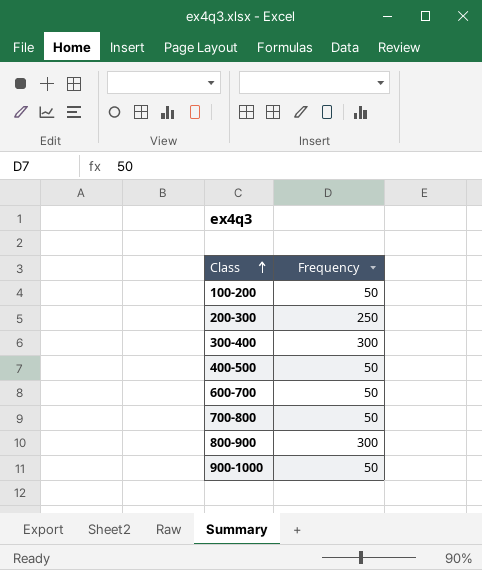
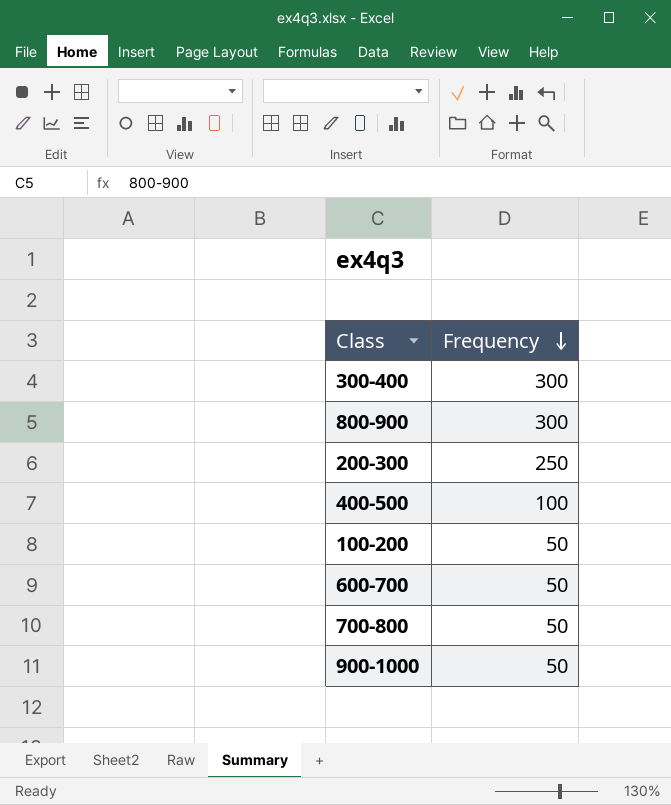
row order: Class ascending -> Frequency descending
400-500 | Frequency: 50 -> 100

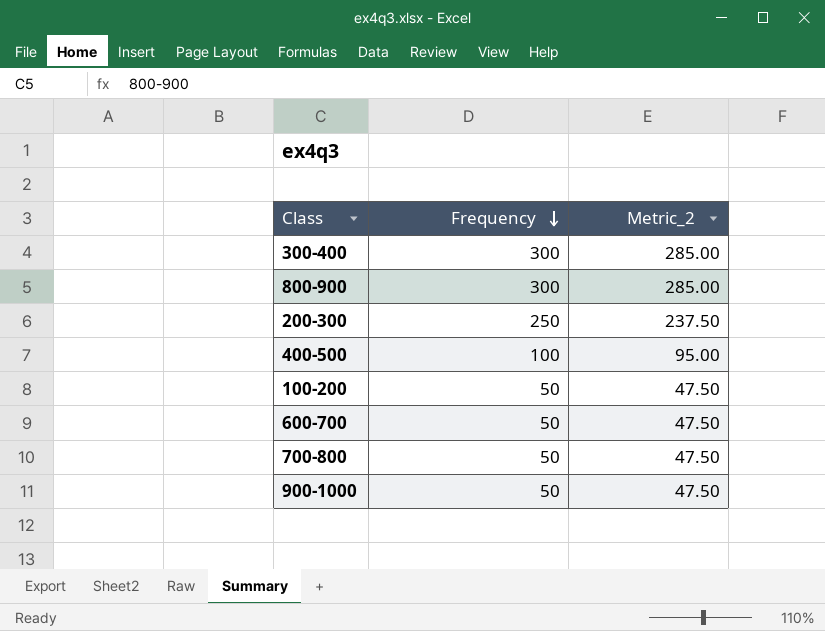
column Metric_2 | formula: none -> [Frequency] * 0.95

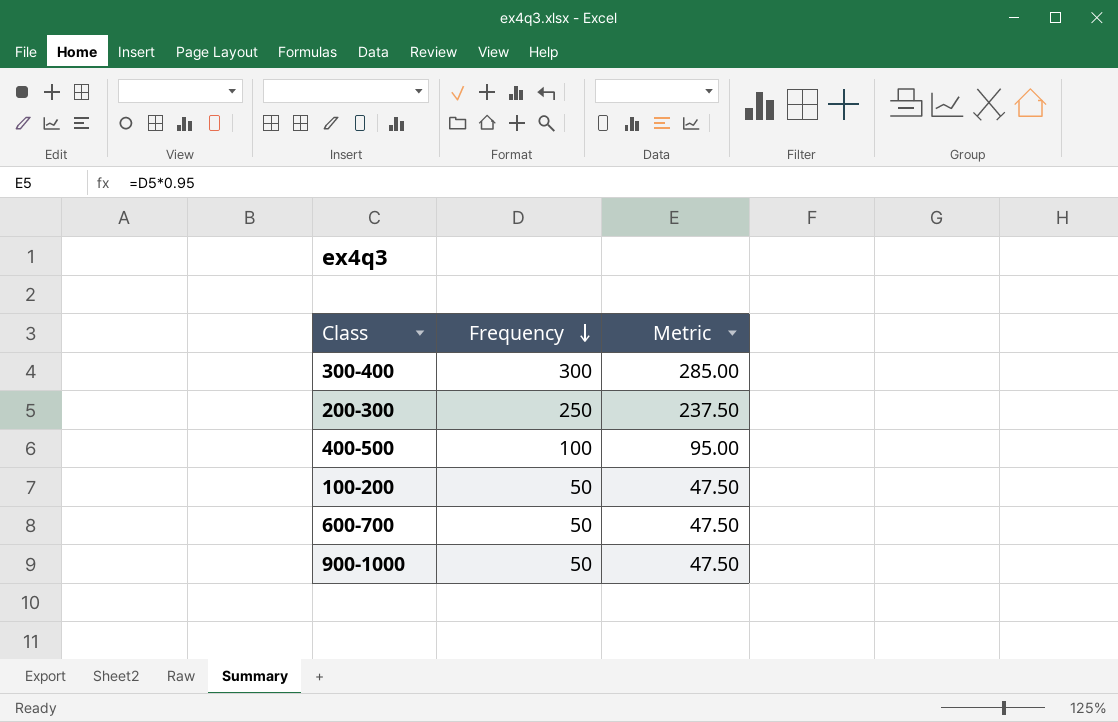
column name: Metric_2 -> Metric
row 800-900: 300 | 285.00 -> none
row 700-800: 50 | 47.50 -> none

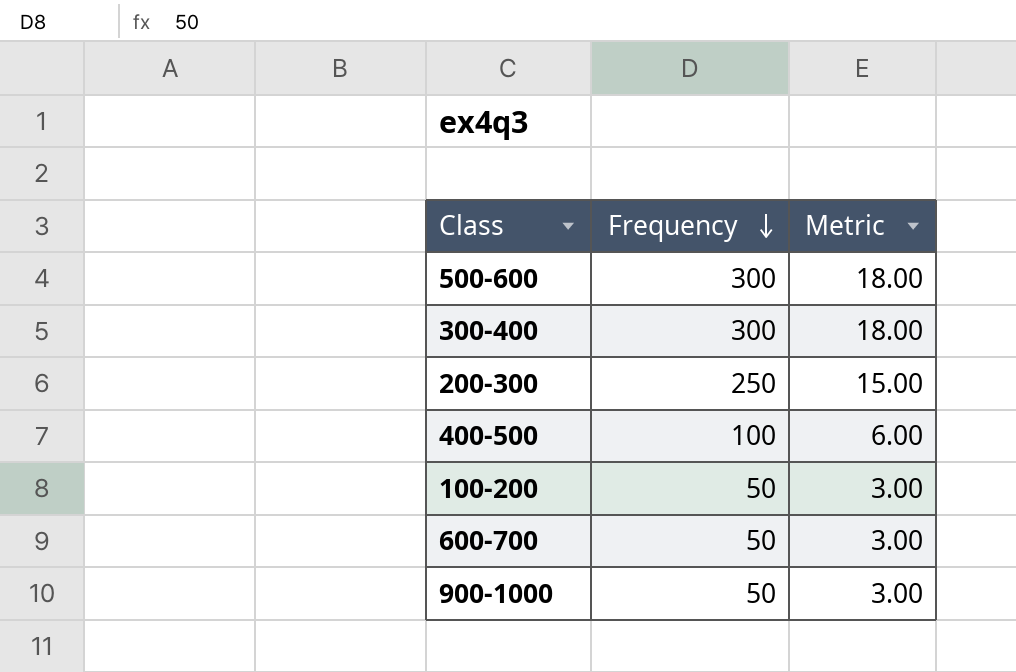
column Metric | formula: [Frequency] * 0.95 -> [Frequency] * 0.06
row 500-600: none -> 300 | 18.00

